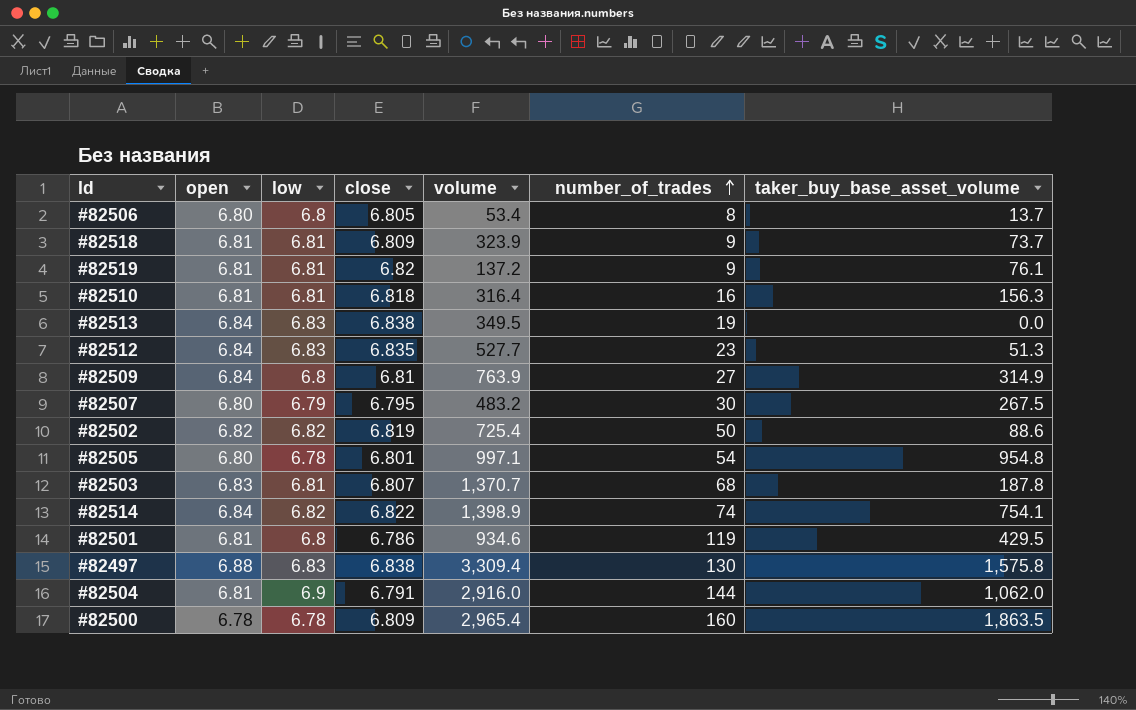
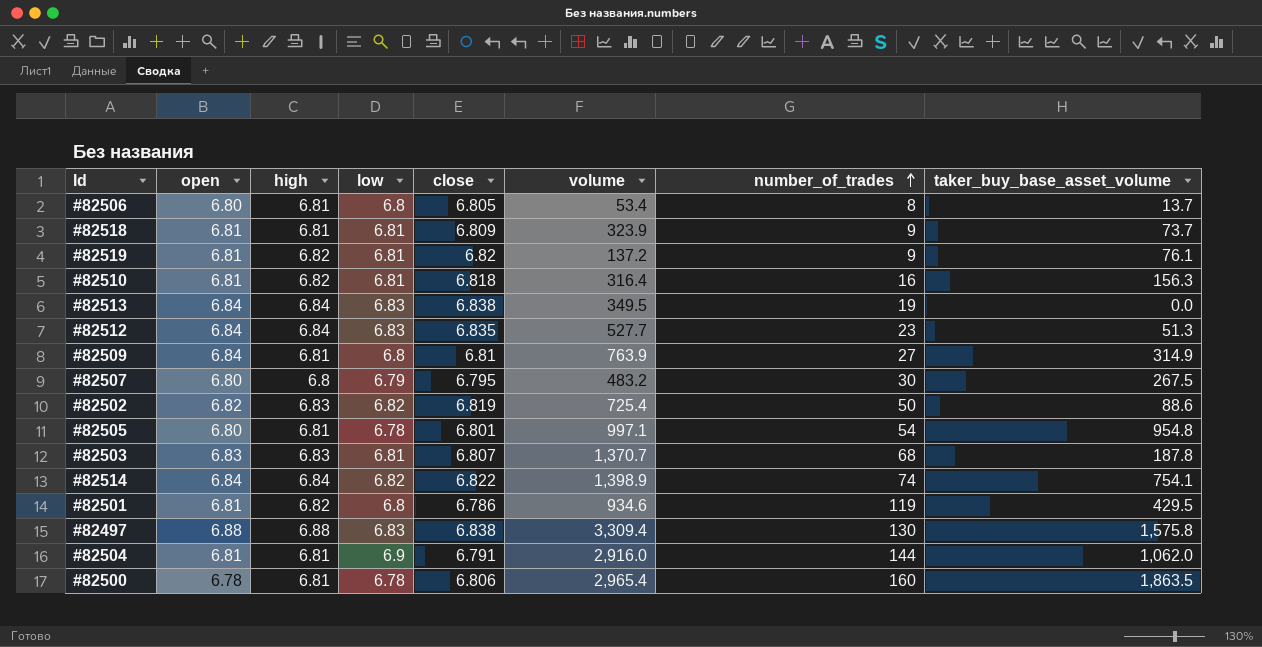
column high | position: none -> 3
#82500 | close: 6.809 -> 6.806

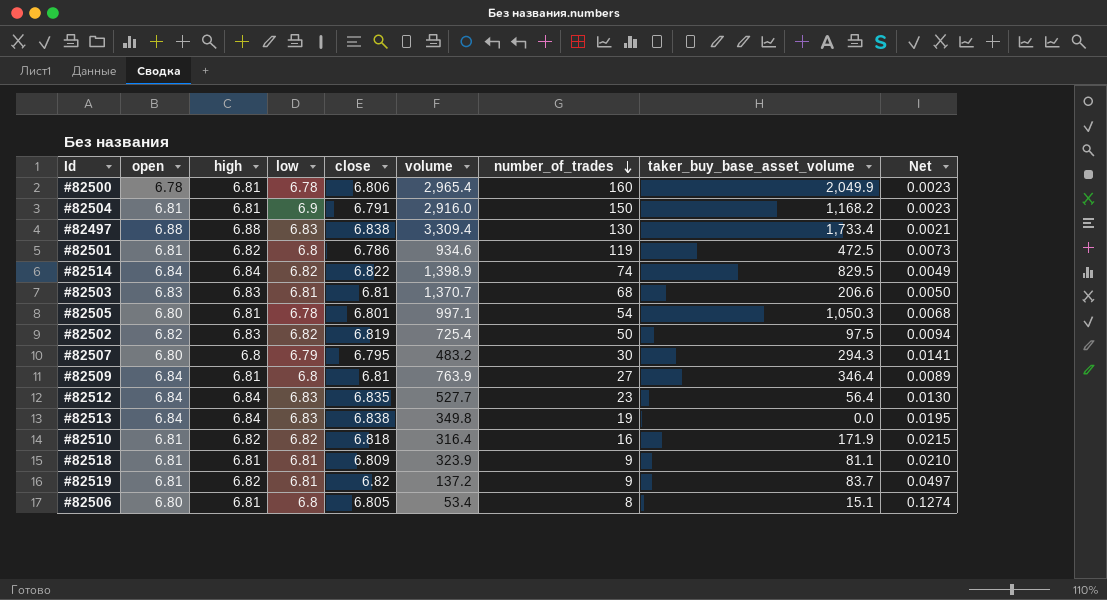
row order: number_of_trades ascending -> number_of_trades descending
column Net | formula: none -> [close] / [volume]
#82500 | taker_buy_base_asset_volume: 1,863.5 -> 2,049.9
#82504 | number_of_trades: 144 -> 150
#82504 | taker_buy_base_asset_volume: 1,062.0 -> 1,168.2
#82497 | taker_buy_base_asset_volume: 1,575.8 -> 1,733.4
#82501 | taker_buy_base_asset_volume: 429.5 -> 472.5
#82514 | taker_buy_base_asset_volume: 754.1 -> 829.5
#82503 | close: 6.807 -> 6.81
#82503 | taker_buy_base_asset_volume: 187.8 -> 206.6
#82505 | taker_buy_base_asset_volume: 954.8 -> 1,050.3
#82502 | taker_buy_base_asset_volume: 88.6 -> 97.5
#82507 | taker_buy_base_asset_volume: 267.5 -> 294.3
#82509 | taker_buy_base_asset_volume: 314.9 -> 346.4
#82512 | taker_buy_base_asset_volume: 51.3 -> 56.4
#82513 | volume: 349.5 -> 349.8
#82510 | low: 6.81 -> 6.82
#82510 | taker_buy_base_asset_volume: 156.3 -> 171.9
#82518 | taker_buy_base_asset_volume: 73.7 -> 81.1
#82519 | taker_buy_base_asset_volume: 76.1 -> 83.7
#82506 | taker_buy_base_asset_volume: 13.7 -> 15.1

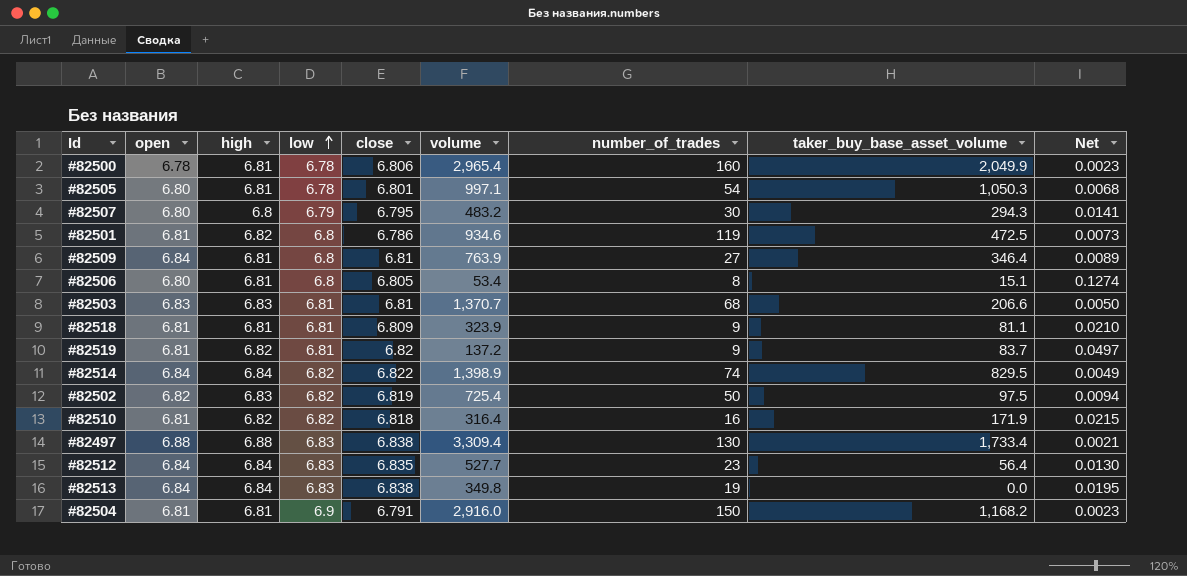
row order: number_of_trades descending -> low ascending

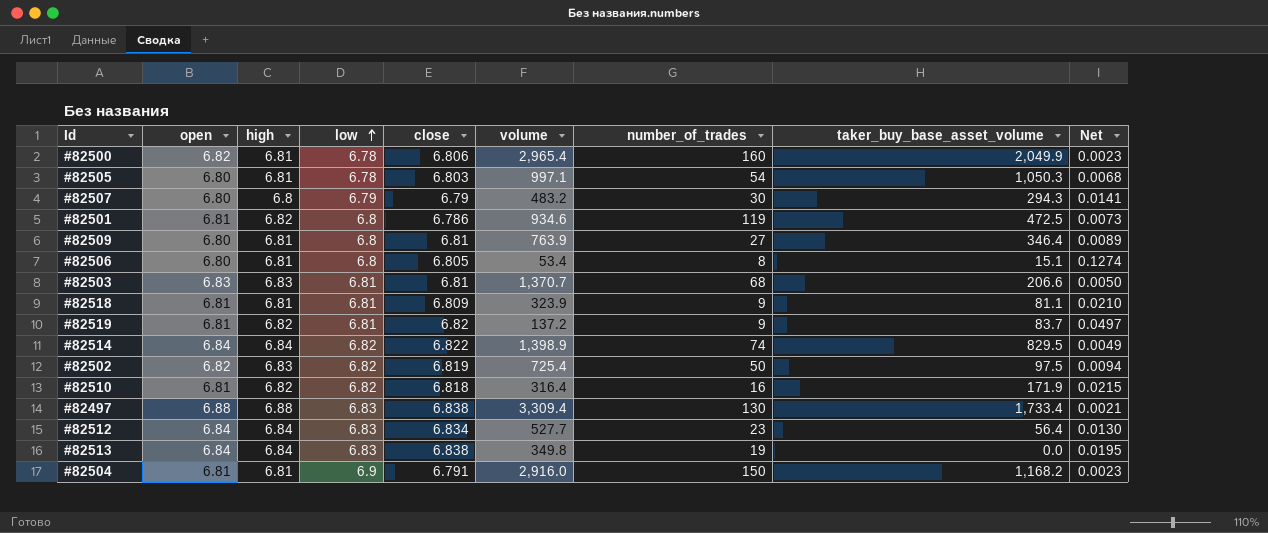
#82500 | open: 6.78 -> 6.82
#82505 | close: 6.801 -> 6.803
#82507 | close: 6.795 -> 6.79
#82509 | open: 6.84 -> 6.80
#82512 | close: 6.835 -> 6.834

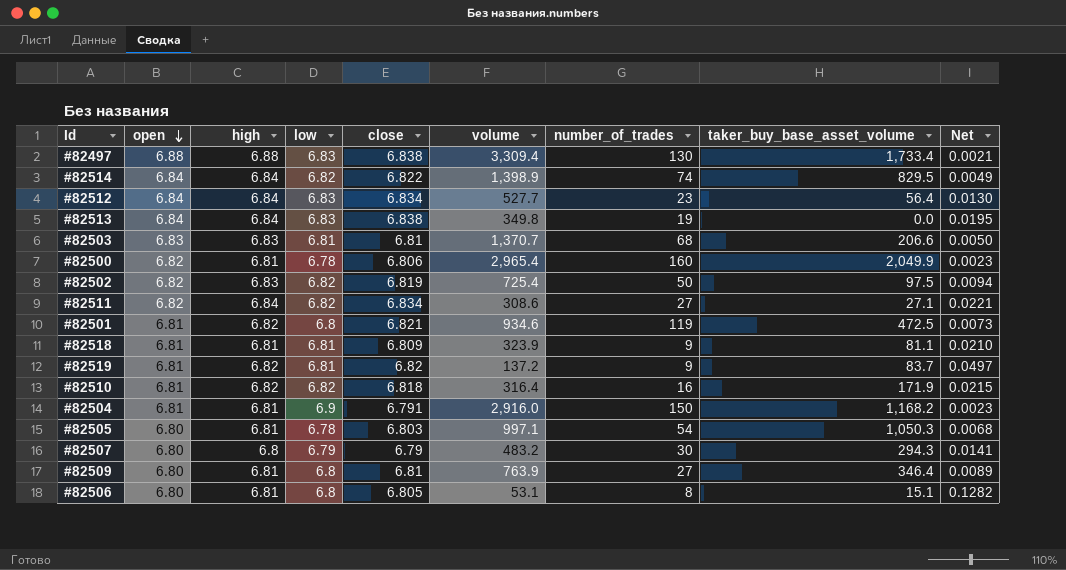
row order: low ascending -> open descending
row #82511: none -> 6.82 | 6.84 | 6.82 | 6.834 | 308.6 | 27 | 27.1 | 0.0221
#82501 | close: 6.786 -> 6.821
#82506 | volume: 53.4 -> 53.1
#82506 | Net: 0.1274 -> 0.1282

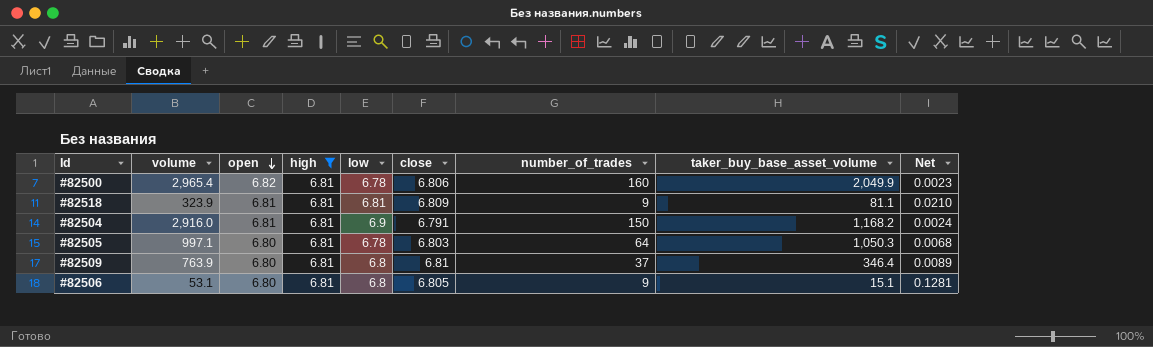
filter: none -> high = 6.81
column volume | position: 6 -> 2
column Net | formula: [close] / [volume] -> [low] / [volume]
#82505 | number_of_trades: 54 -> 64
#82509 | number_of_trades: 27 -> 37
#82506 | number_of_trades: 8 -> 9

